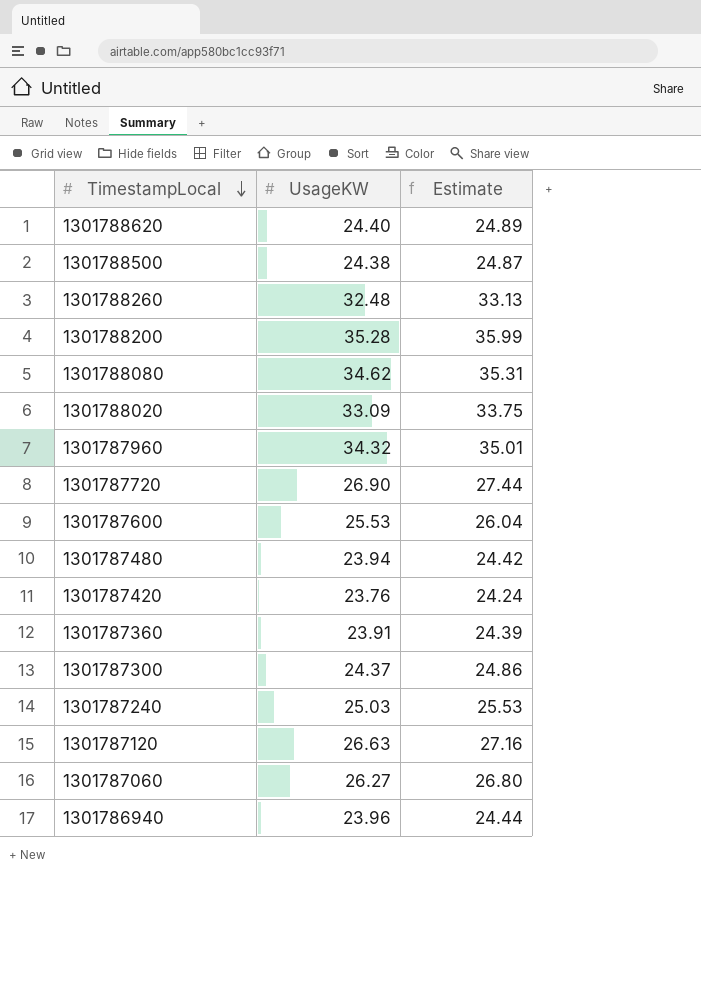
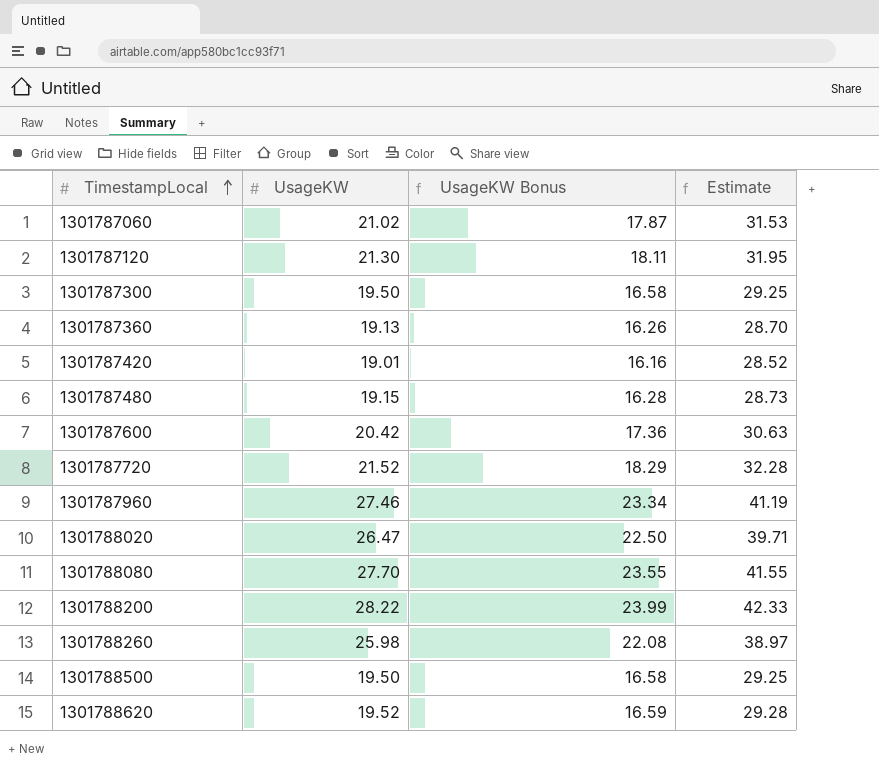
row order: TimestampLocal descending -> TimestampLocal ascending
column UsageKW Bonus | formula: none -> [UsageKW] * 0.85
column Estimate | formula: [UsageKW] * 1.02 -> [UsageKW] * 1.5
row 1301787240: 25.03 | 25.53 -> none
row 1301786940: 23.96 | 24.44 -> none
1301787060 | UsageKW: 26.27 -> 21.02
1301787120 | UsageKW: 26.63 -> 21.30
1301787300 | UsageKW: 24.37 -> 19.50
1301787360 | UsageKW: 23.91 -> 19.13
1301787420 | UsageKW: 23.76 -> 19.01
1301787480 | UsageKW: 23.94 -> 19.15
1301787600 | UsageKW: 25.53 -> 20.42
1301787720 | UsageKW: 26.90 -> 21.52
1301787960 | UsageKW: 34.32 -> 27.46
1301788020 | UsageKW: 33.09 -> 26.47
1301788080 | UsageKW: 34.62 -> 27.70
1301788200 | UsageKW: 35.28 -> 28.22
1301788260 | UsageKW: 32.48 -> 25.98
1301788500 | UsageKW: 24.38 -> 19.50
1301788620 | UsageKW: 24.40 -> 19.52

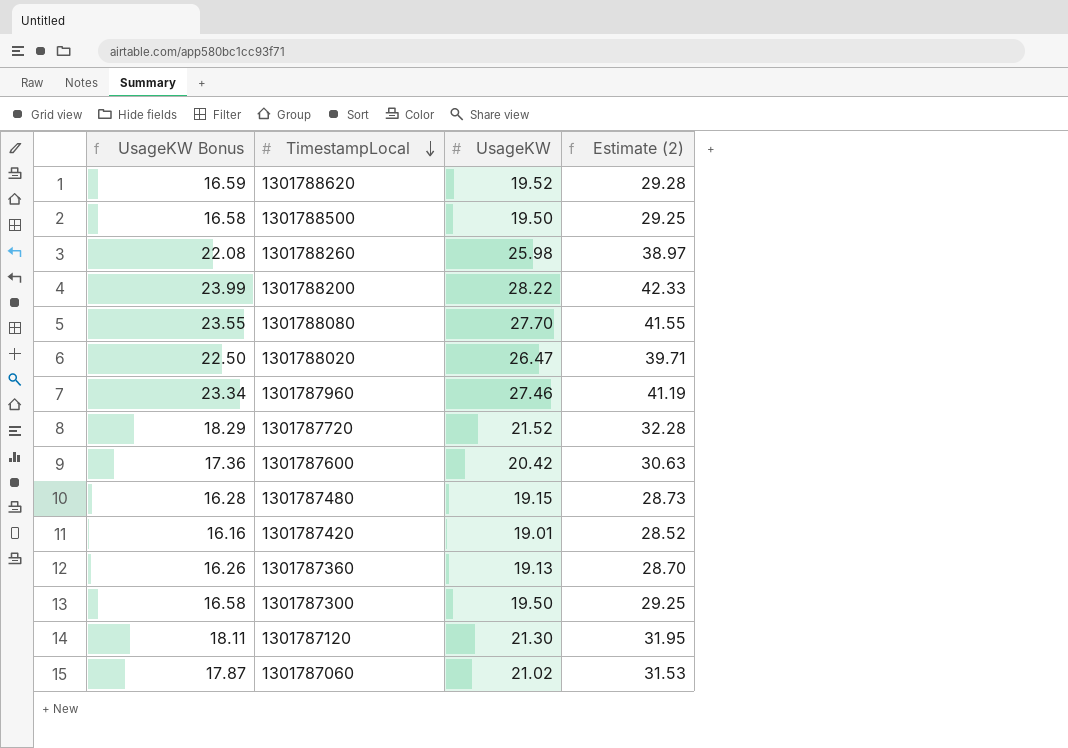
row order: TimestampLocal ascending -> TimestampLocal descending
column UsageKW Bonus | position: 3 -> 1
column name: Estimate -> Estimate (2)

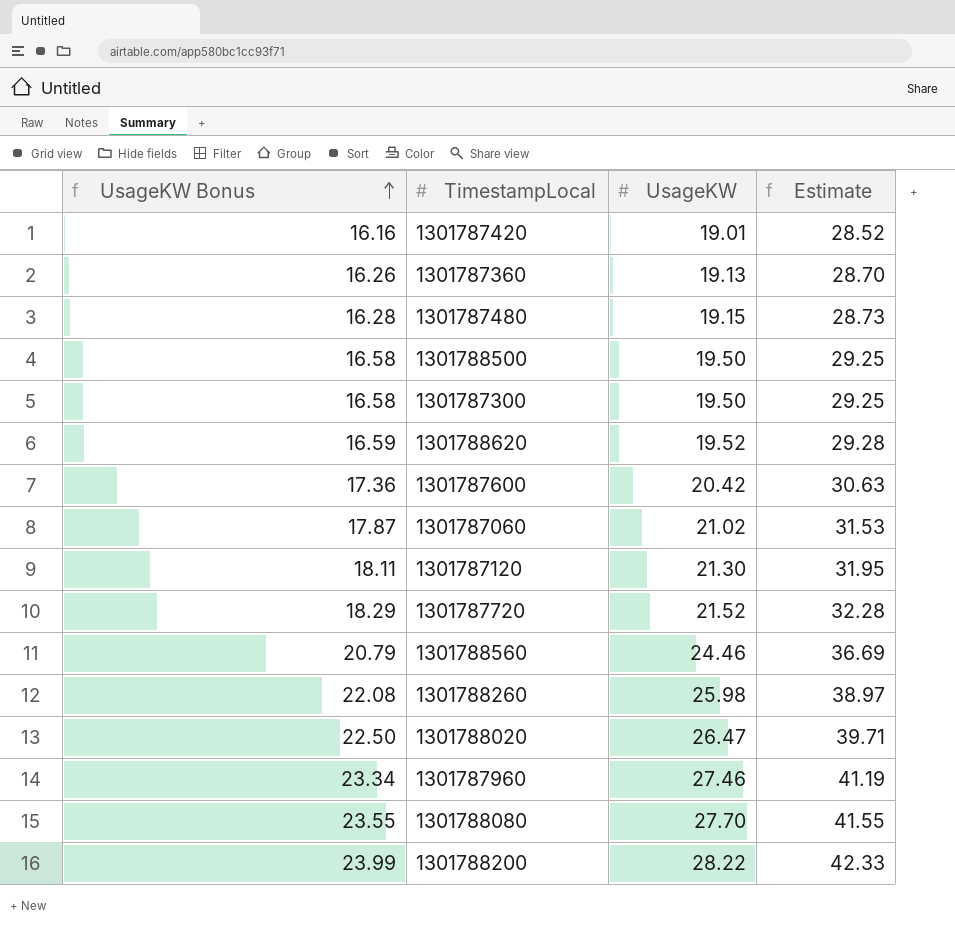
row order: TimestampLocal descending -> UsageKW Bonus ascending
column name: Estimate (2) -> Estimate
row 1301788560: none -> 20.79 | 24.46 | 36.69

